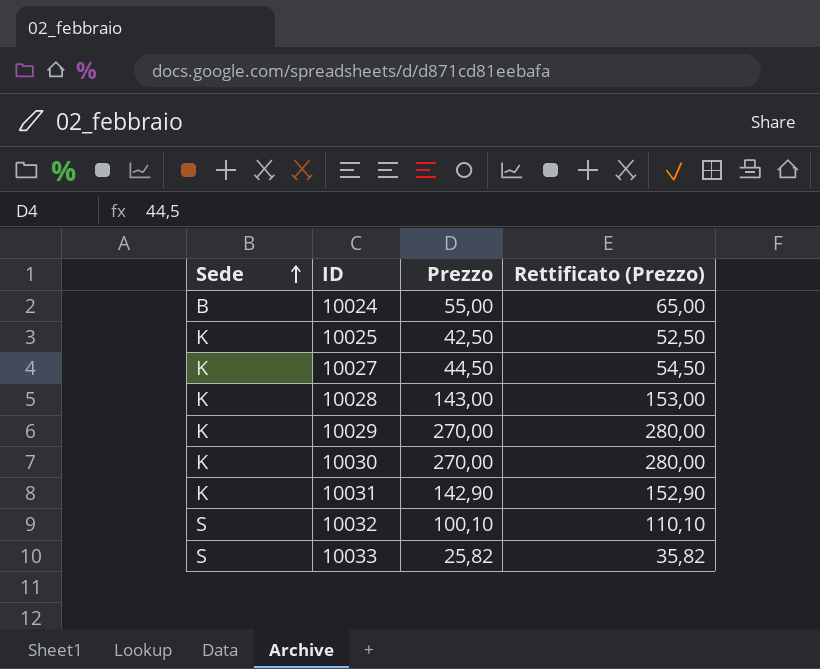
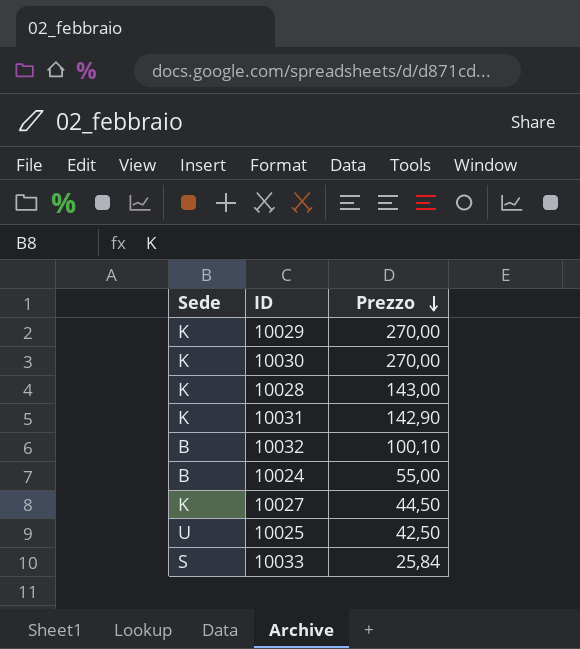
row order: Sede ascending -> Prezzo descending
column Rettificato (Prezzo) | formula: [Prezzo] + 10 -> none
10032 | Sede: S -> B
10025 | Sede: K -> U
10033 | Prezzo: 25,82 -> 25,84

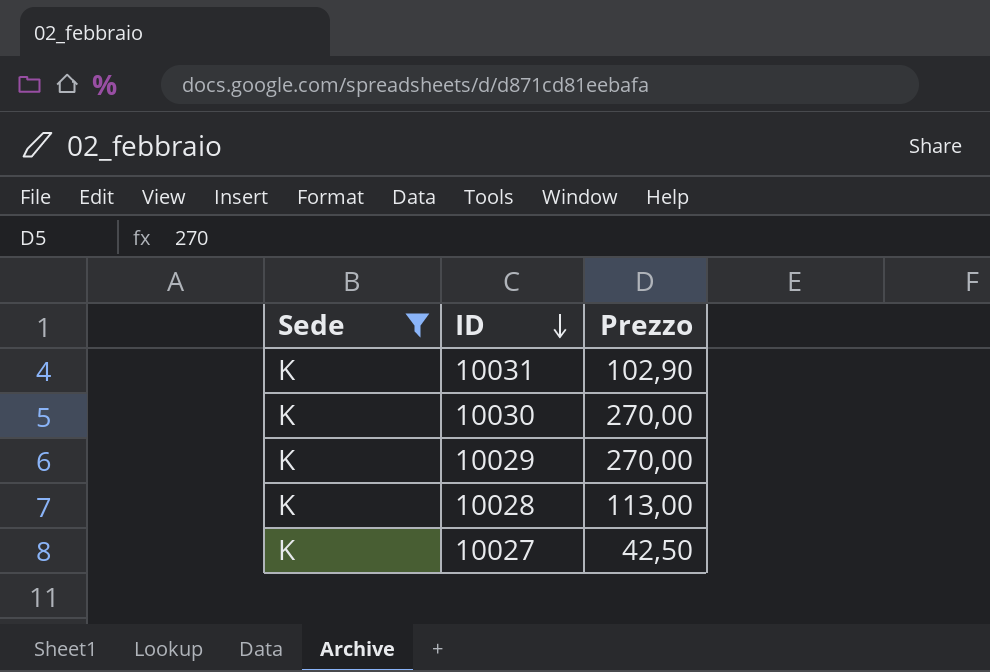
filter: none -> Sede = K
row order: Prezzo descending -> ID descending
10031 | Prezzo: 142,90 -> 102,90
10028 | Prezzo: 143,00 -> 113,00
10027 | Prezzo: 44,50 -> 42,50

